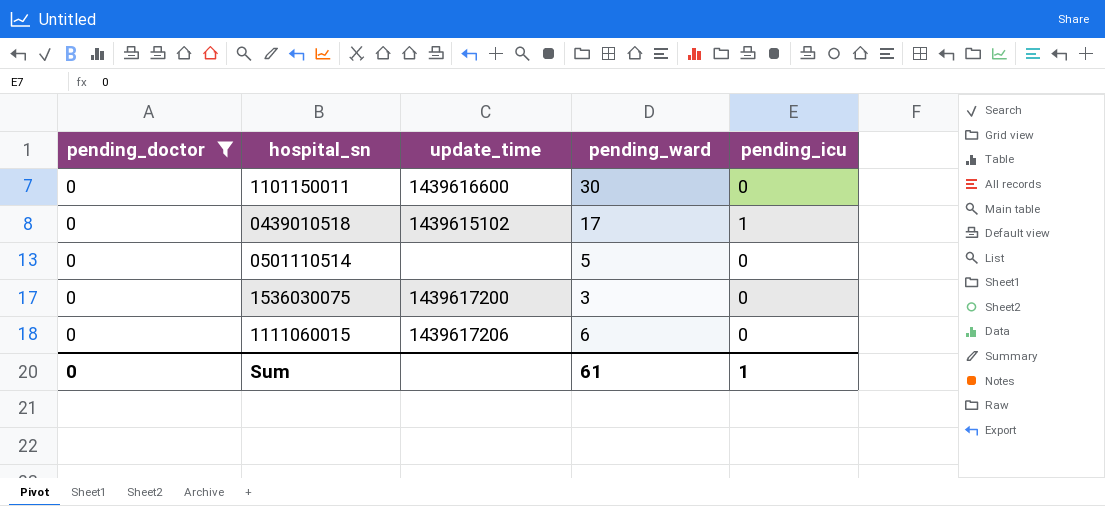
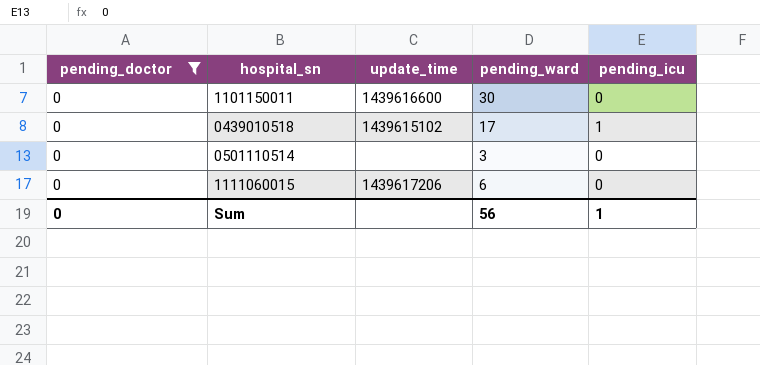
row 1536030075: 0 | 1439617200 | 3 | 0 -> none
0501110514 | pending_ward: 5 -> 3
Sum | pending_ward: 61 -> 56

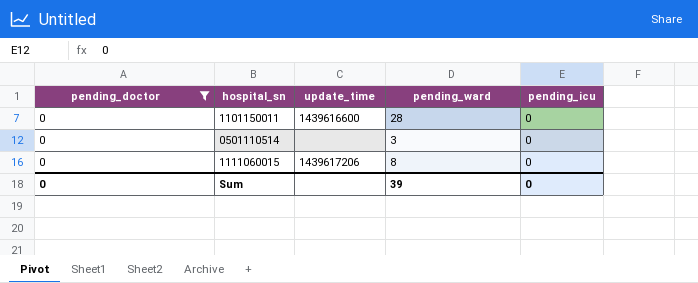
row 0439010518: 0 | 1439615102 | 17 | 1 -> none
1101150011 | pending_ward: 30 -> 28
1111060015 | pending_ward: 6 -> 8
Sum | pending_ward: 56 -> 39
Sum | pending_icu: 1 -> 0

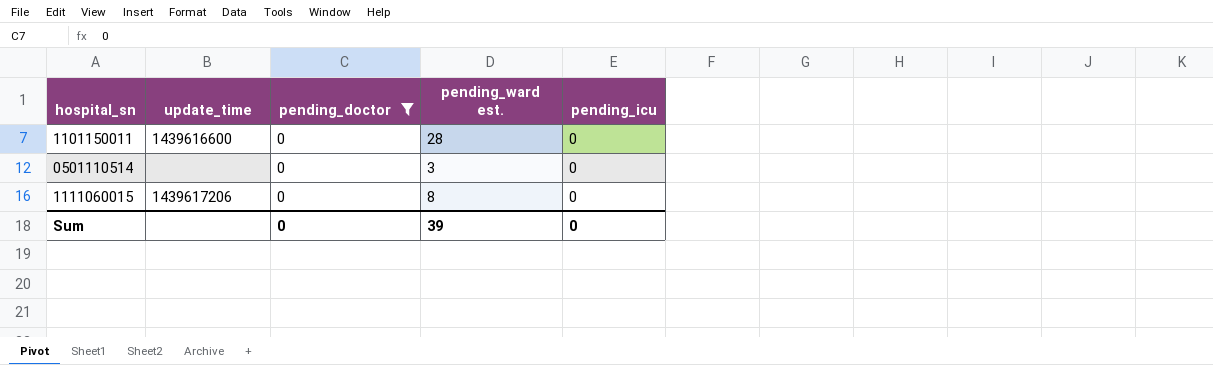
column pending_doctor | position: 1 -> 3
column name: pending_ward -> pending_ward est.

